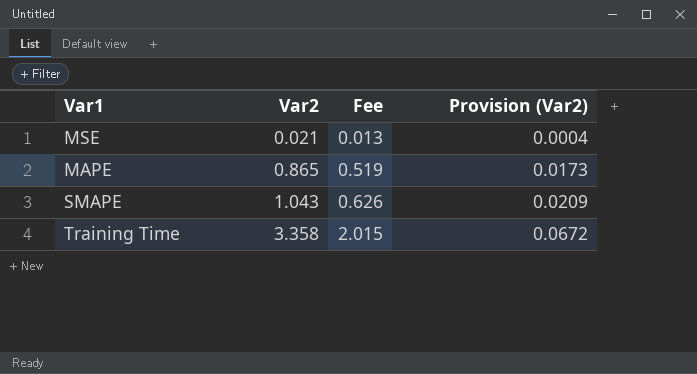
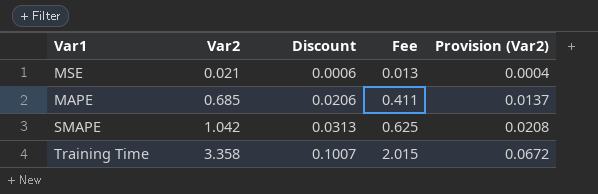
column Discount | formula: none -> [Var2] * 0.03
MAPE | Var2: 0.865 -> 0.685
MAPE | Fee: 0.519 -> 0.411
MAPE | Provision (Var2): 0.0173 -> 0.0137
SMAPE | Var2: 1.043 -> 1.042
SMAPE | Fee: 0.626 -> 0.625
SMAPE | Provision (Var2): 0.0209 -> 0.0208

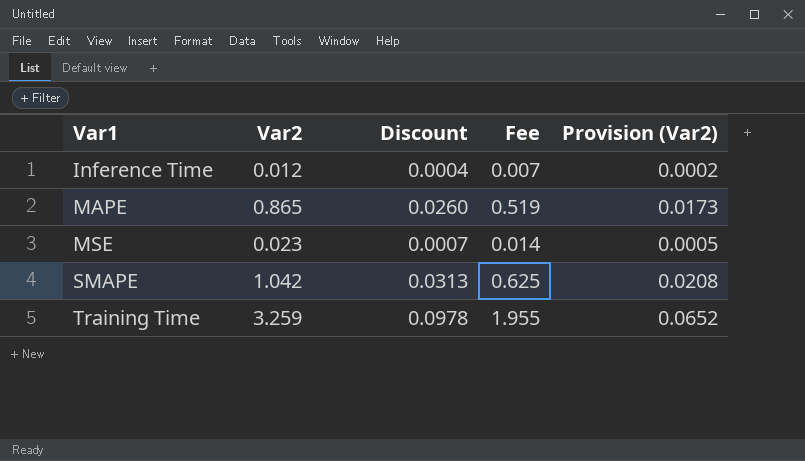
row order: Var2 ascending -> Var1 ascending
row Inference Time: none -> 0.012 | 0.0004 | 0.007 | 0.0002
MAPE | Var2: 0.685 -> 0.865
MAPE | Discount: 0.0206 -> 0.0260
MAPE | Fee: 0.411 -> 0.519
MAPE | Provision (Var2): 0.0137 -> 0.0173
MSE | Var2: 0.021 -> 0.023
MSE | Discount: 0.0006 -> 0.0007
MSE | Fee: 0.013 -> 0.014
MSE | Provision (Var2): 0.0004 -> 0.0005
Training Time | Var2: 3.358 -> 3.259
Training Time | Discount: 0.1007 -> 0.0978
Training Time | Fee: 2.015 -> 1.955
Training Time | Provision (Var2): 0.0672 -> 0.0652

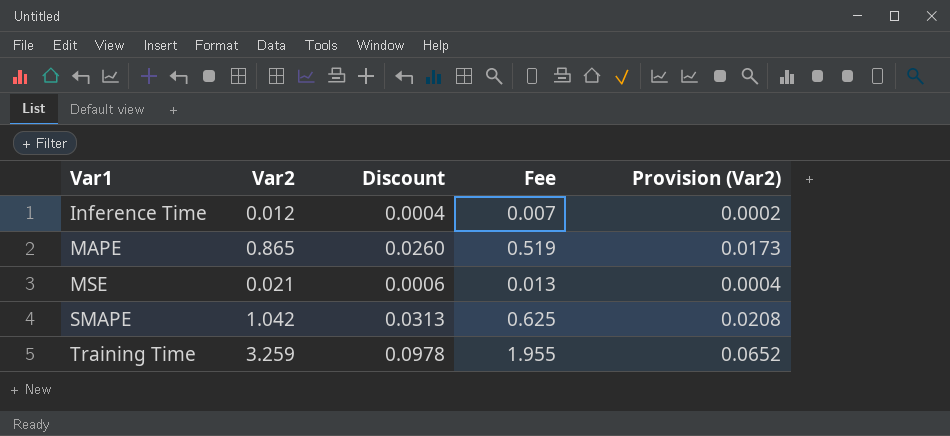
MSE | Var2: 0.023 -> 0.021
MSE | Discount: 0.0007 -> 0.0006
MSE | Fee: 0.014 -> 0.013
MSE | Provision (Var2): 0.0005 -> 0.0004

